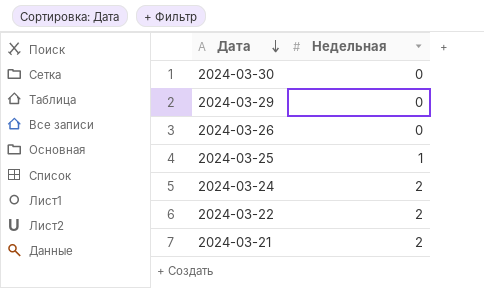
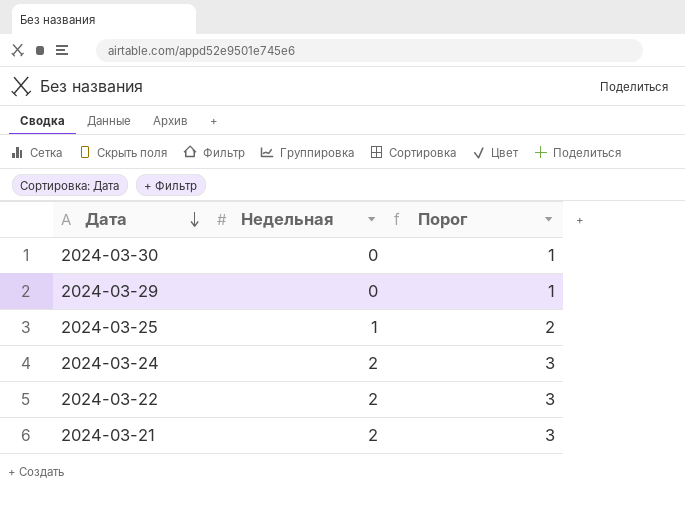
column Порог | formula: none -> [Недельная] + 1
row 2024-03-26: 0 -> none

